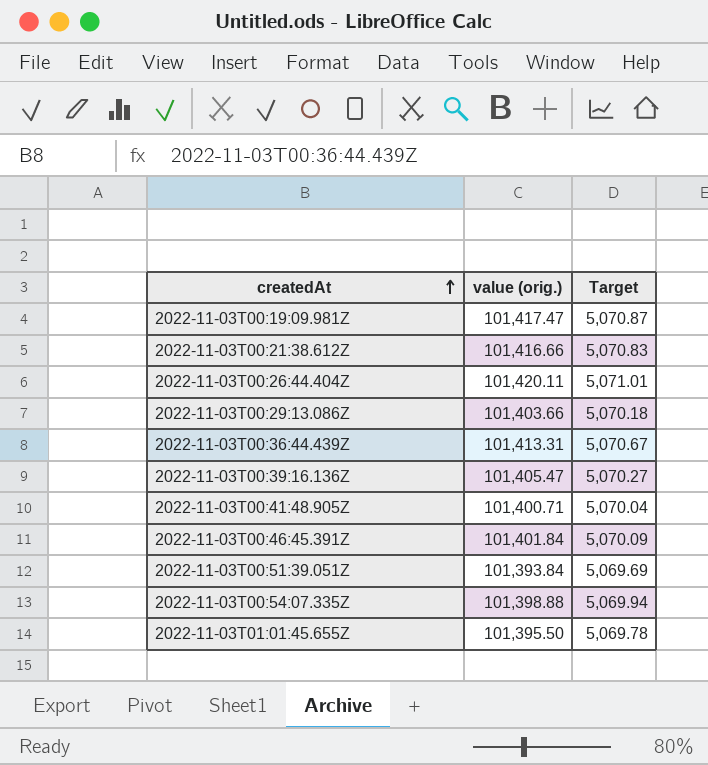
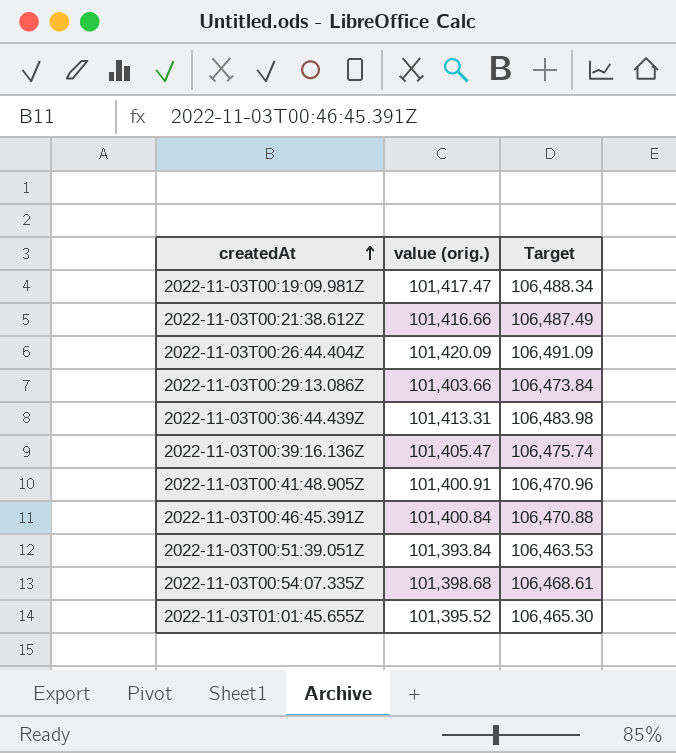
column Target | formula: [value (orig.)] * 0.05 -> [value (orig.)] * 1.05
2022-11-03T00:26:44.404Z | value (orig.): 101,420.11 -> 101,420.09
2022-11-03T00:41:48.905Z | value (orig.): 101,400.71 -> 101,400.91
2022-11-03T00:46:45.391Z | value (orig.): 101,401.84 -> 101,400.84
2022-11-03T00:54:07.335Z | value (orig.): 101,398.88 -> 101,398.68
2022-11-03T01:01:45.655Z | value (orig.): 101,395.50 -> 101,395.52

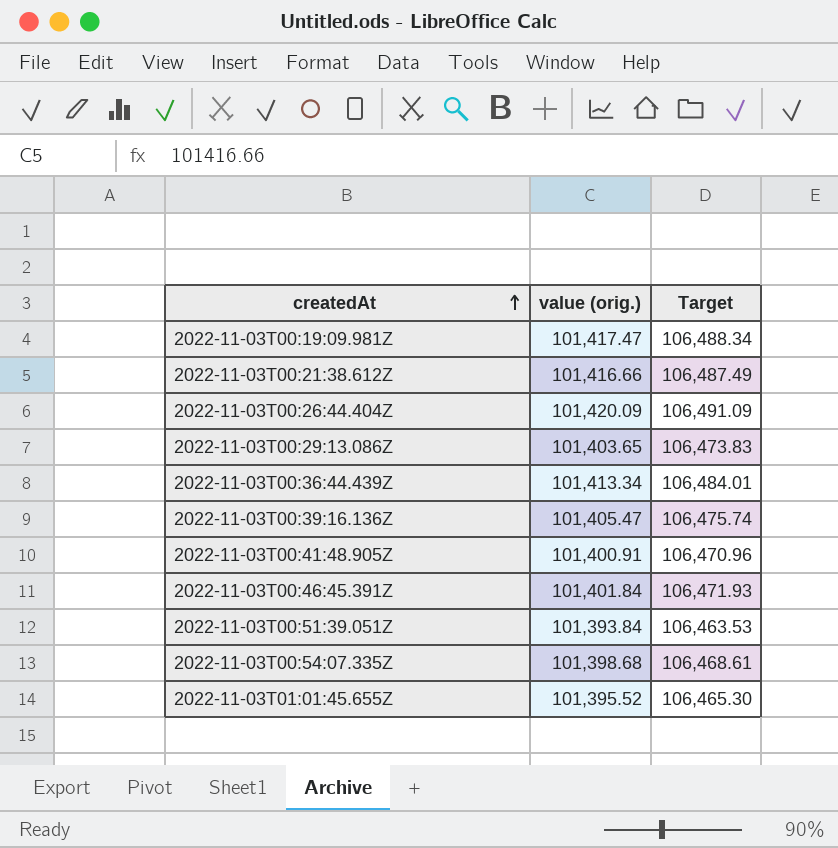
2022-11-03T00:29:13.086Z | value (orig.): 101,403.66 -> 101,403.65
2022-11-03T00:29:13.086Z | Target: 106,473.84 -> 106,473.83
2022-11-03T00:36:44.439Z | value (orig.): 101,413.31 -> 101,413.34
2022-11-03T00:36:44.439Z | Target: 106,483.98 -> 106,484.01
2022-11-03T00:46:45.391Z | value (orig.): 101,400.84 -> 101,401.84
2022-11-03T00:46:45.391Z | Target: 106,470.88 -> 106,471.93

